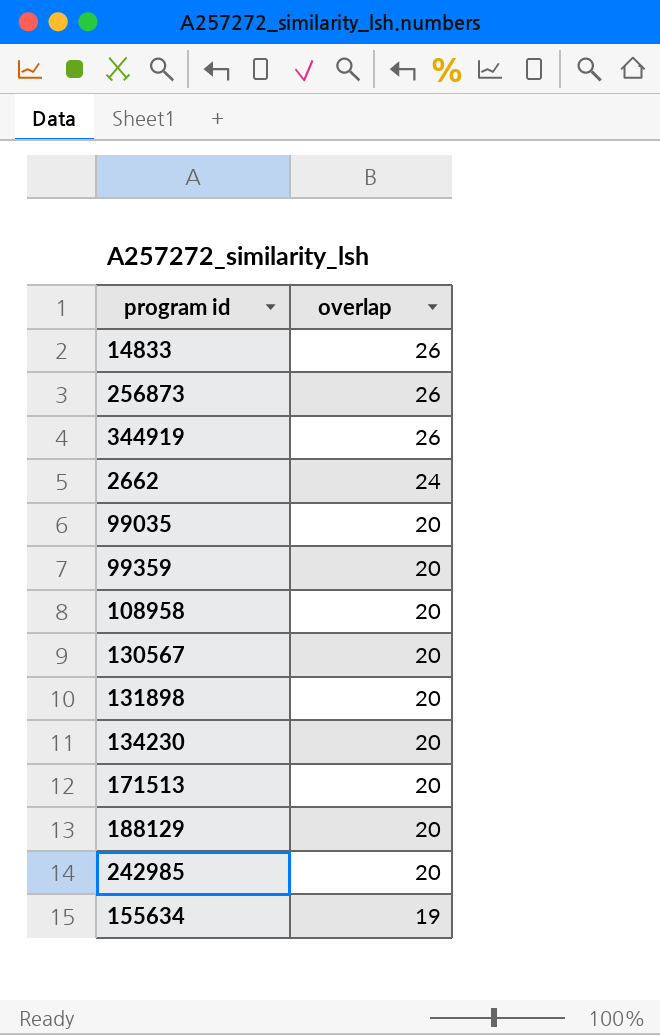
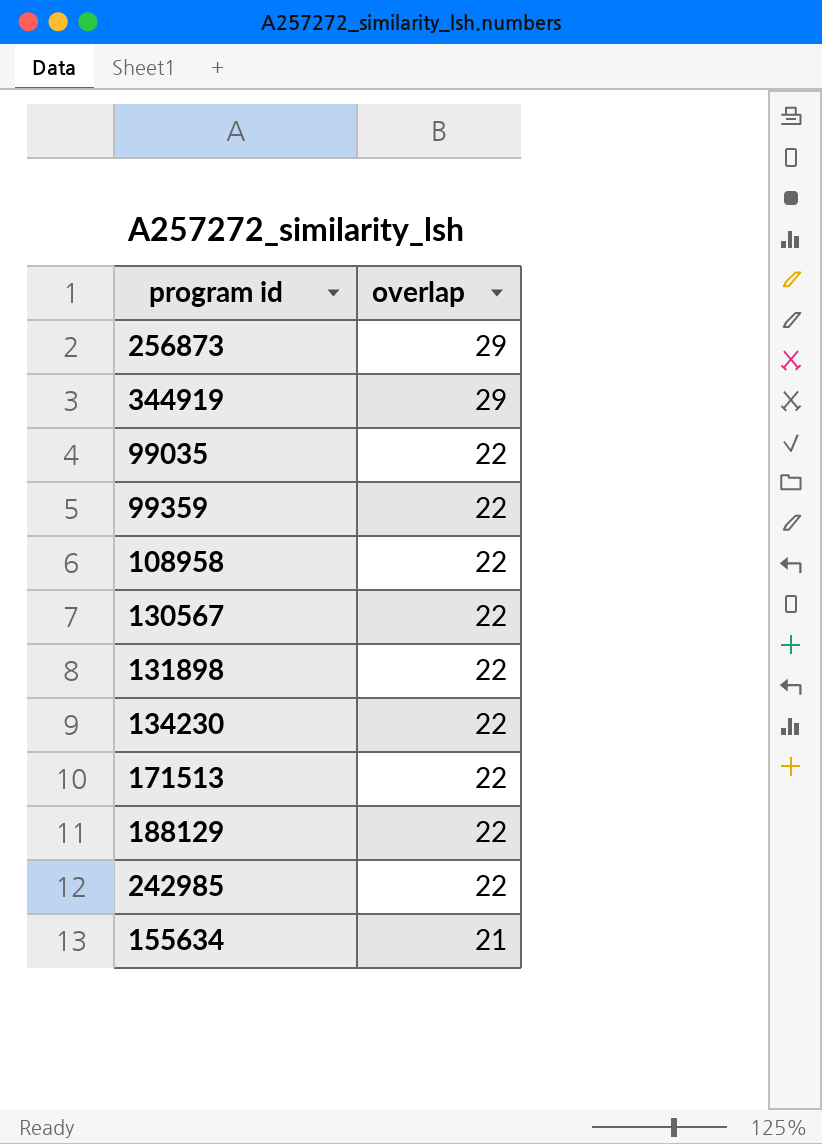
row 14833: 26 -> none
row 2662: 24 -> none
256873 | overlap: 26 -> 29
344919 | overlap: 26 -> 29
99035 | overlap: 20 -> 22
99359 | overlap: 20 -> 22
108958 | overlap: 20 -> 22
130567 | overlap: 20 -> 22
131898 | overlap: 20 -> 22
134230 | overlap: 20 -> 22
171513 | overlap: 20 -> 22
188129 | overlap: 20 -> 22
242985 | overlap: 20 -> 22
155634 | overlap: 19 -> 21

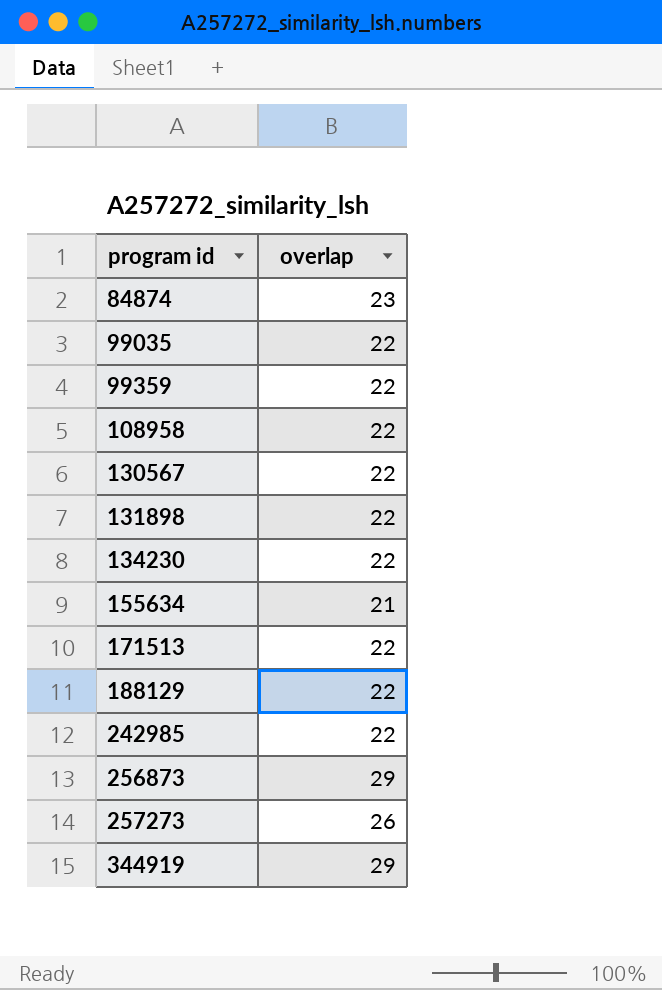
row order: overlap descending -> program id ascending
row 84874: none -> 23
row 257273: none -> 26

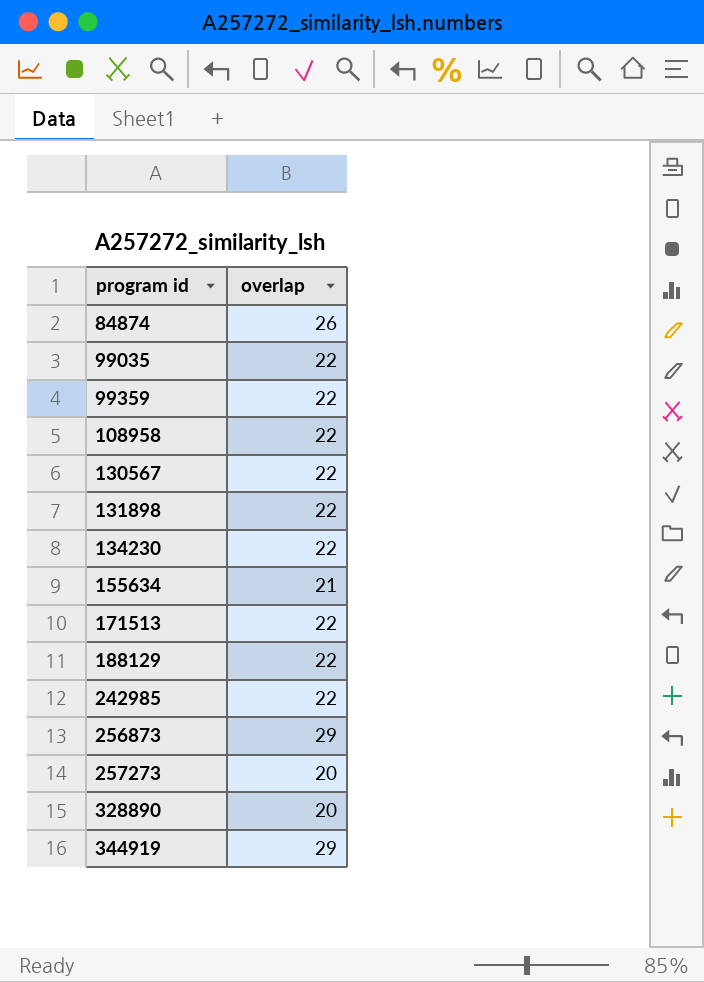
84874 | overlap: 23 -> 26
257273 | overlap: 26 -> 20
row 328890: none -> 20

